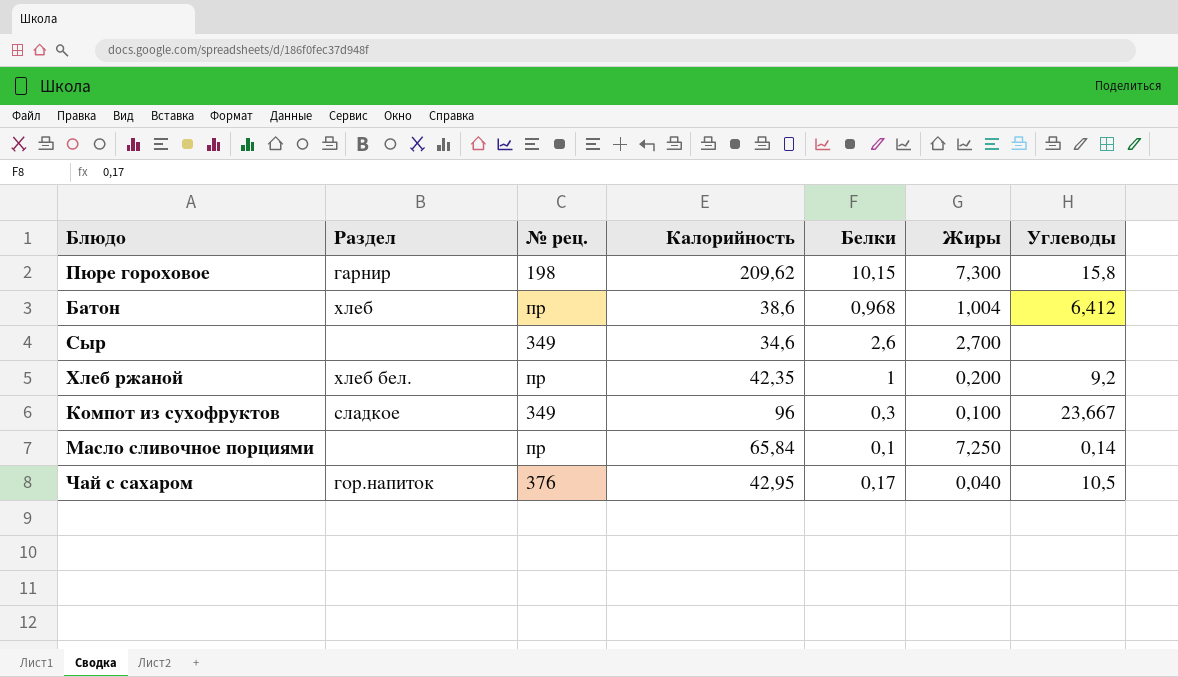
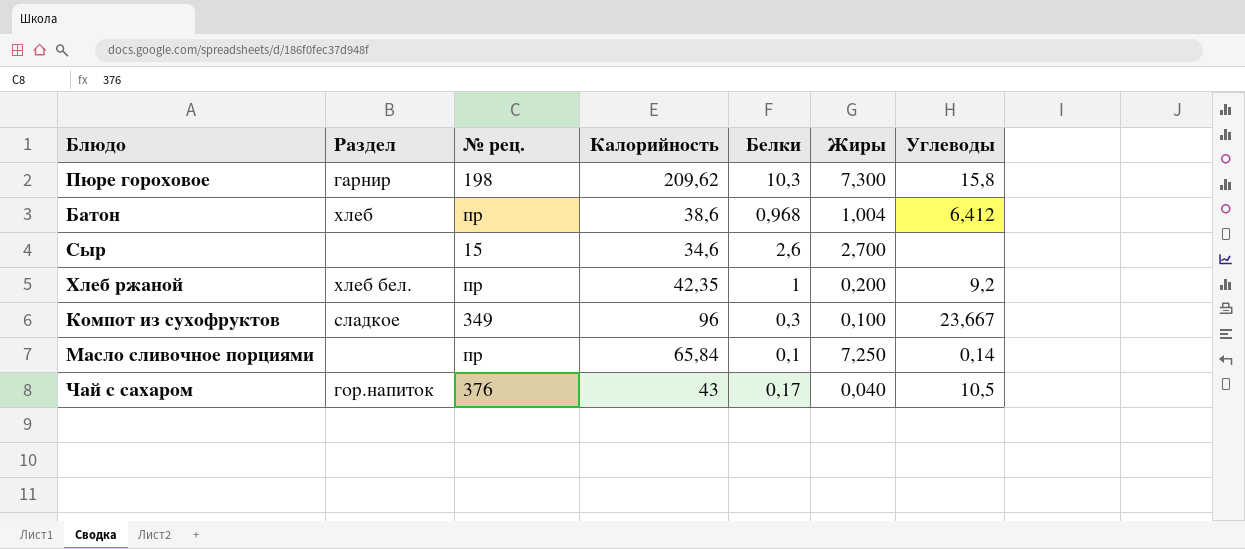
Пюре гороховое | Белки: 10,15 -> 10,3
Сыр | № рец.: 349 -> 15
Чай с сахаром | Калорийность: 42,95 -> 43

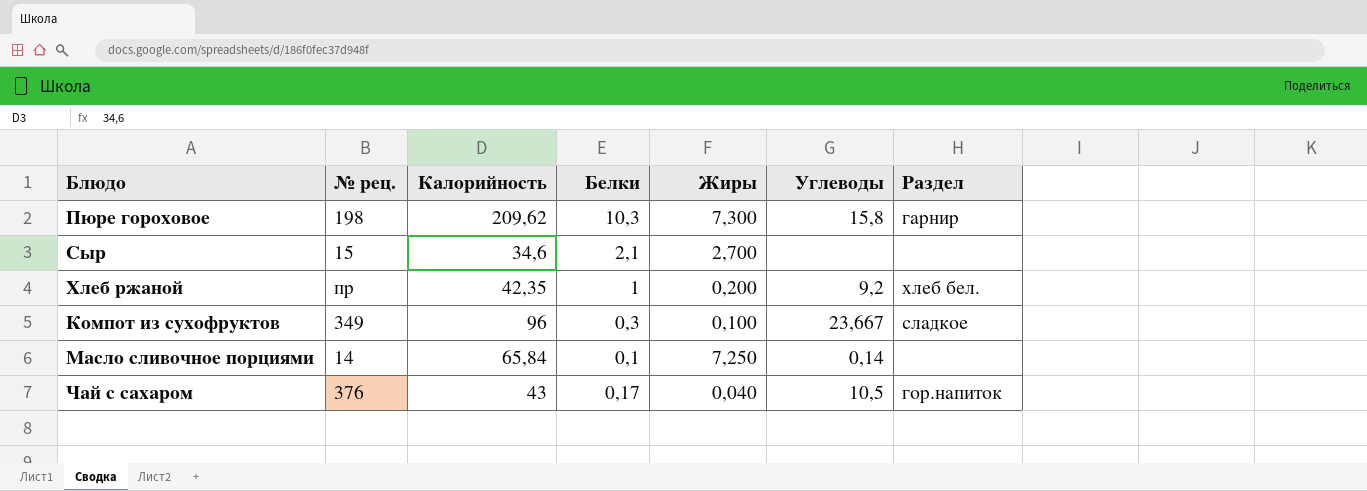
column Раздел | position: 2 -> 7
row Батон: хлеб | пр | 38,6 | 0,968 | 1,004 | 6,412 -> none
Сыр | Белки: 2,6 -> 2,1
Масло сливочное порциями | № рец.: пр -> 14

